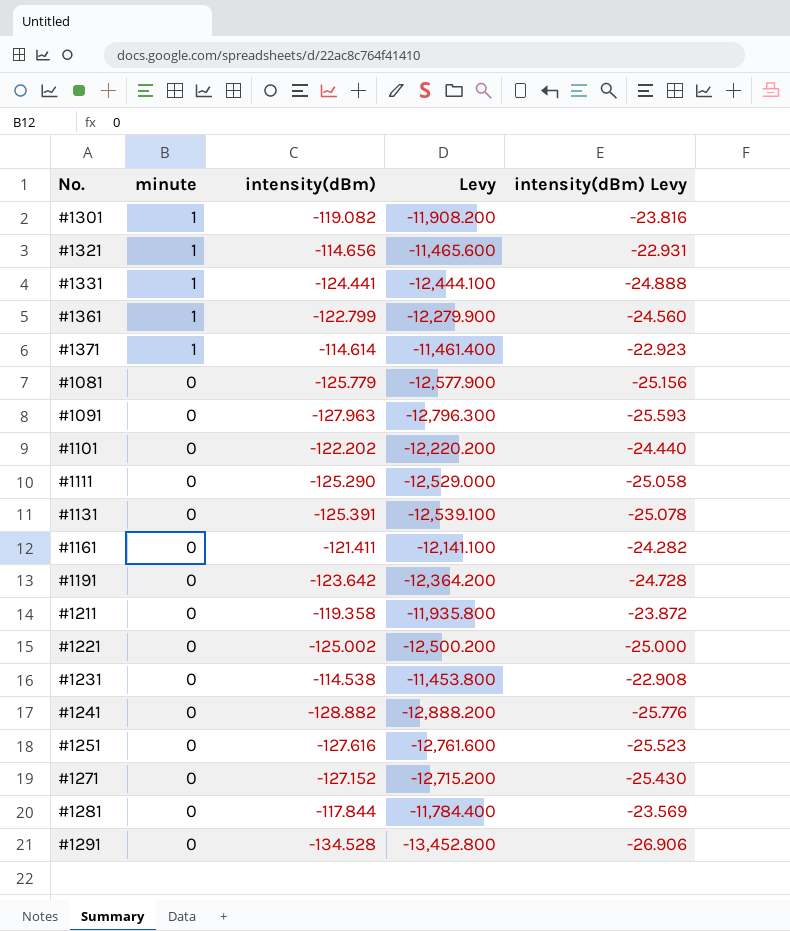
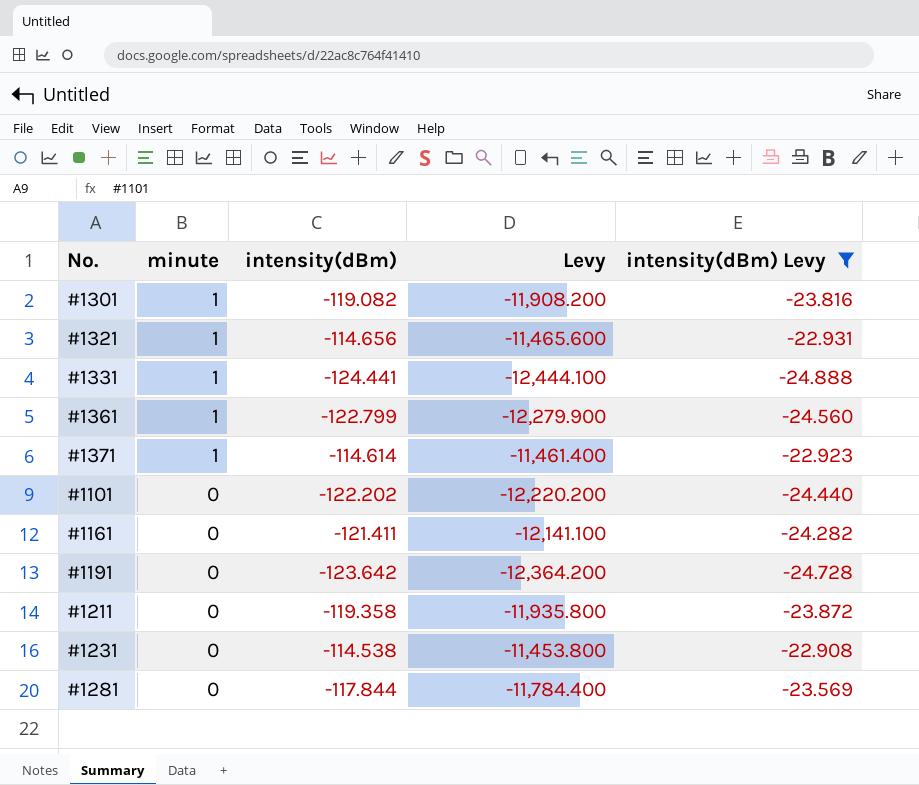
filter: none -> intensity(dBm) Levy >= -24.888

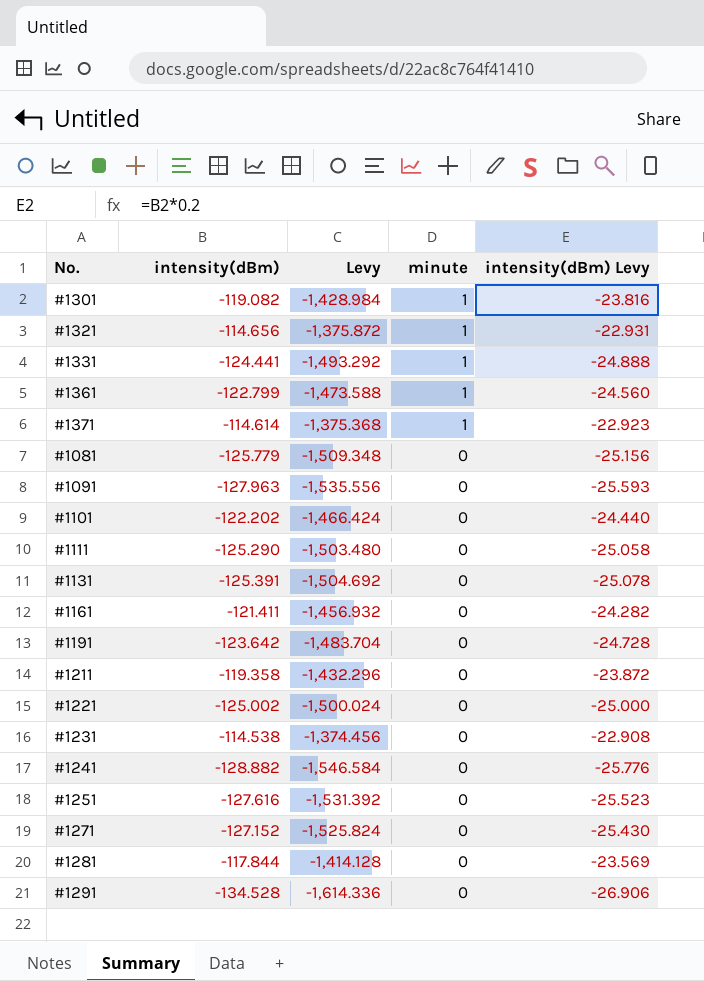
filter: intensity(dBm) Levy >= -24.888 -> none
column Levy | formula: [intensity(dBm)] * 100 -> [intensity(dBm)] * 12
column minute | position: 2 -> 4

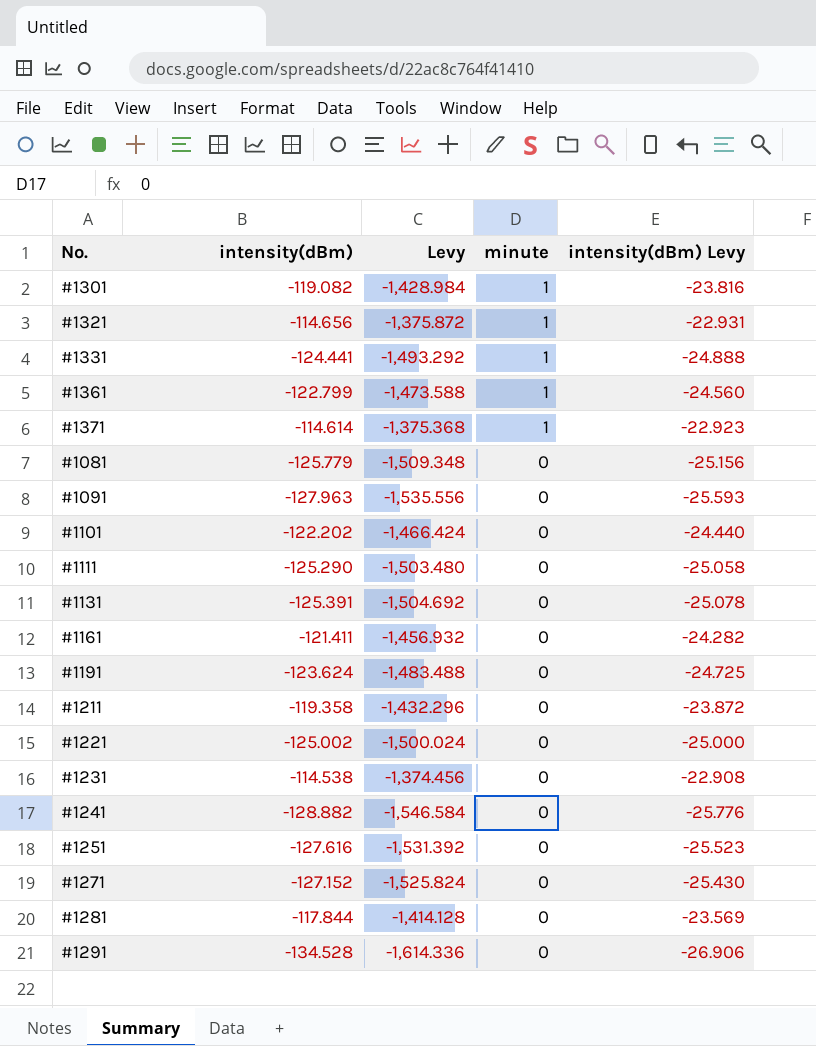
#1191 | intensity(dBm): -123.642 -> -123.624
#1191 | Levy: -1,483.704 -> -1,483.488
#1191 | intensity(dBm) Levy: -24.728 -> -24.725

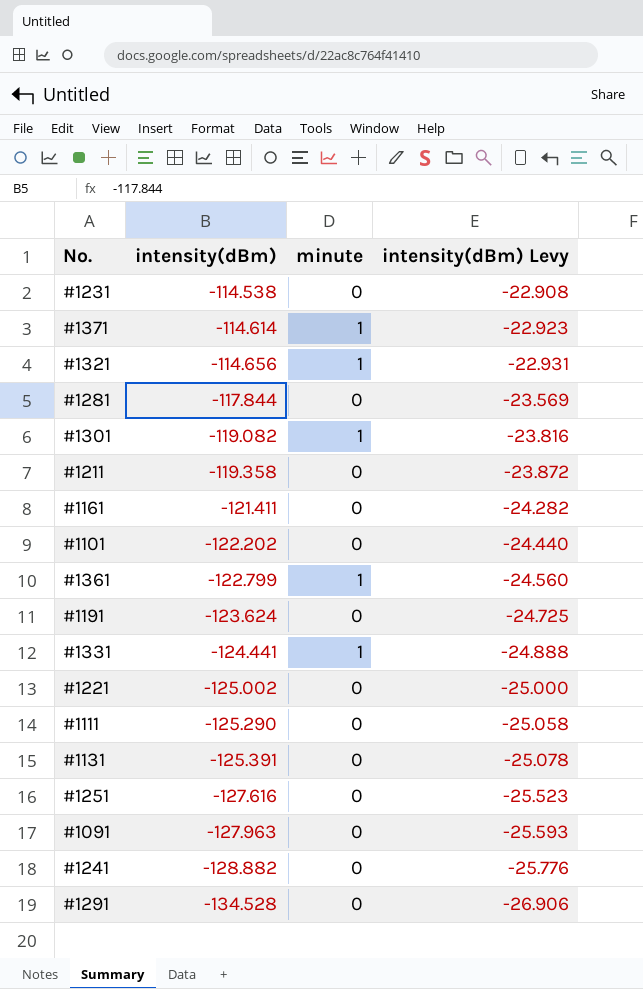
row order: minute descending -> intensity(dBm) descending
column Levy | formula: [intensity(dBm)] * 12 -> none
row #1081: -125.779 | -1,509.348 | 0 | -25.156 -> none
row #1271: -127.152 | -1,525.824 | 0 | -25.430 -> none

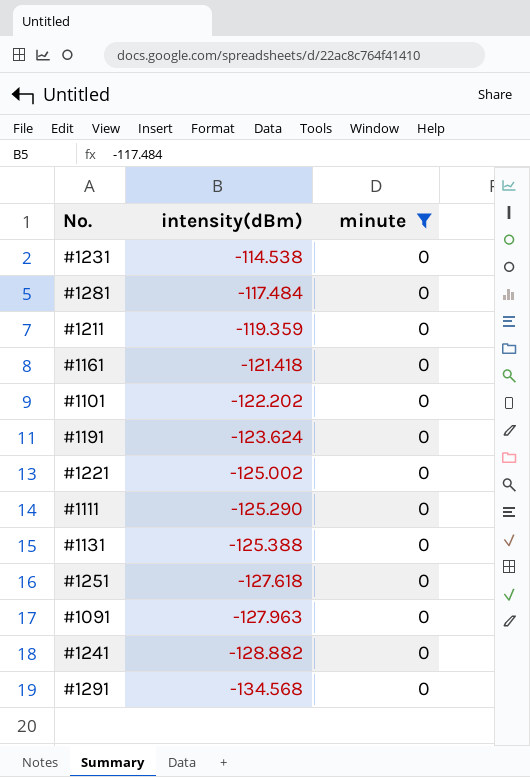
filter: none -> minute = 0
column intensity(dBm) Levy | formula: [intensity(dBm)] * 0.2 -> none
#1281 | intensity(dBm): -117.844 -> -117.484
#1211 | intensity(dBm): -119.358 -> -119.359
#1161 | intensity(dBm): -121.411 -> -121.418
#1131 | intensity(dBm): -125.391 -> -125.388
#1251 | intensity(dBm): -127.616 -> -127.618
#1291 | intensity(dBm): -134.528 -> -134.568

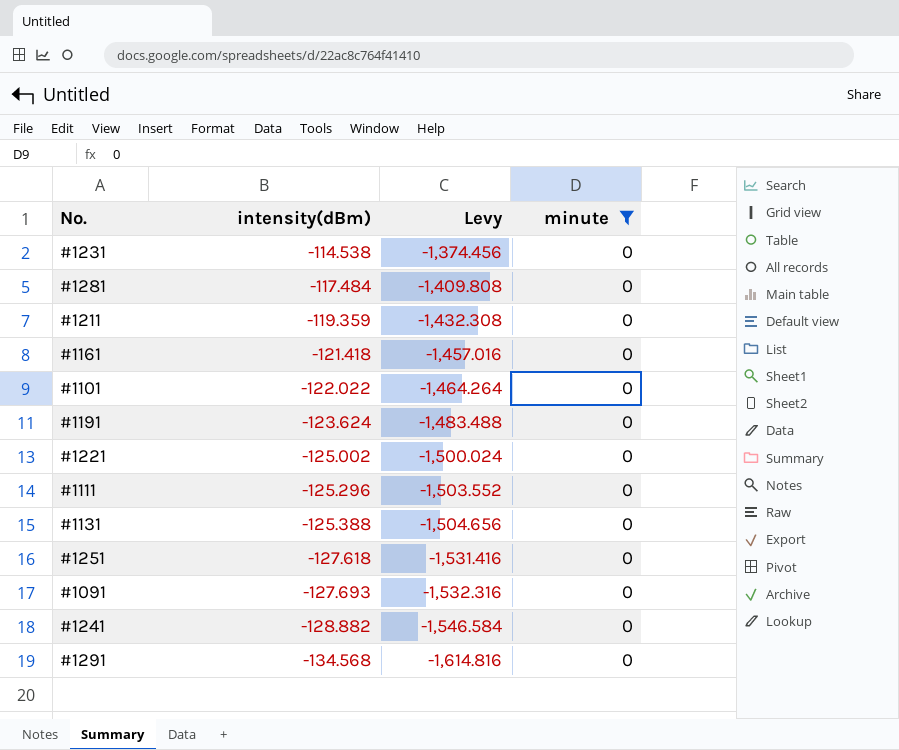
column Levy | formula: none -> [intensity(dBm)] * 12
#1101 | intensity(dBm): -122.202 -> -122.022
#1111 | intensity(dBm): -125.290 -> -125.296
#1091 | intensity(dBm): -127.963 -> -127.693

